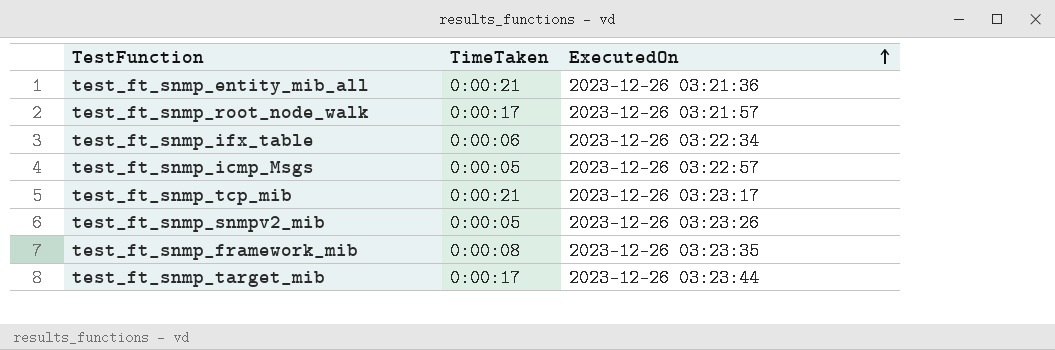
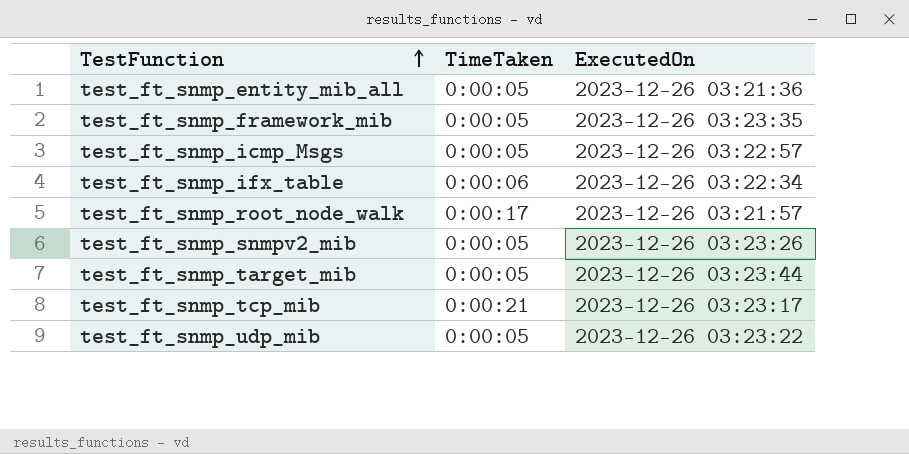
row order: ExecutedOn ascending -> TestFunction ascending
test_ft_snmp_entity_mib_all | TimeTaken: 0:00:21 -> 0:00:05
test_ft_snmp_framework_mib | TimeTaken: 0:00:08 -> 0:00:05
test_ft_snmp_target_mib | TimeTaken: 0:00:17 -> 0:00:05
row test_ft_snmp_udp_mib: none -> 0:00:05 | 2023-12-26 03:23:22

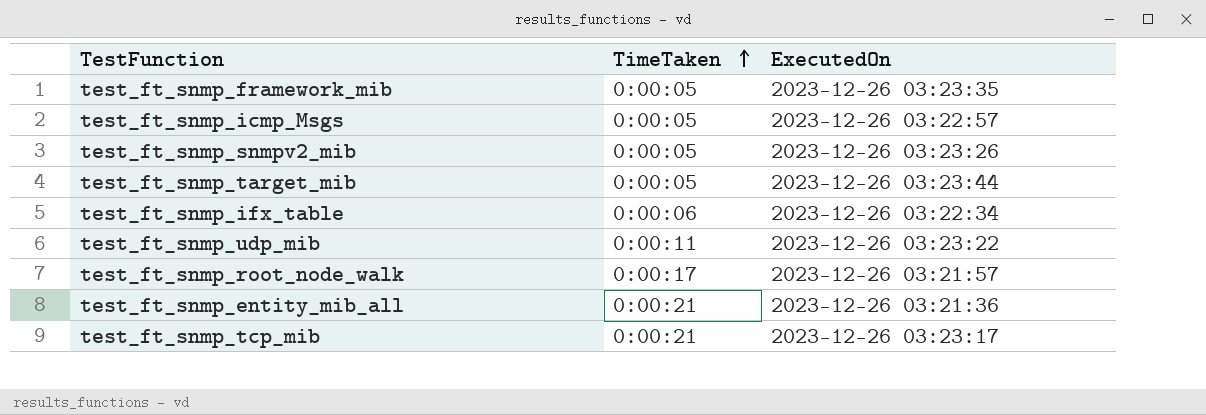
row order: TestFunction ascending -> TimeTaken ascending
test_ft_snmp_udp_mib | TimeTaken: 0:00:05 -> 0:00:11
test_ft_snmp_entity_mib_all | TimeTaken: 0:00:05 -> 0:00:21

